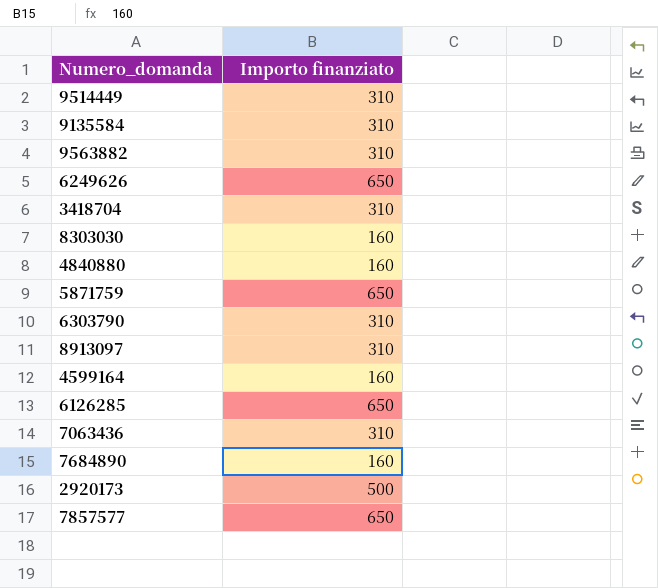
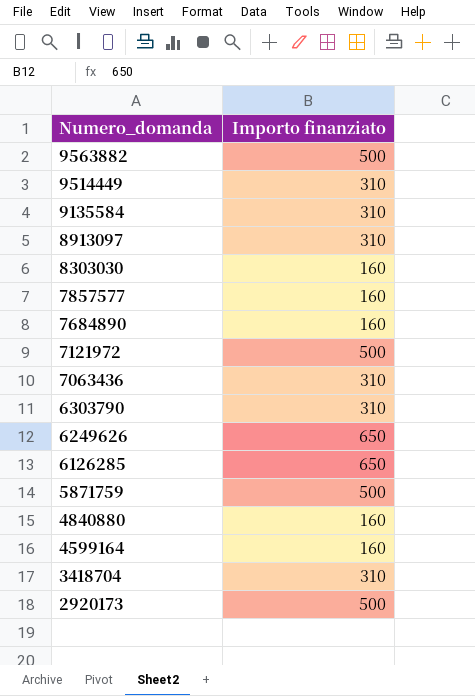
row order: none -> Numero_domanda descending
9563882 | Importo finanziato: 310 -> 500
7857577 | Importo finanziato: 650 -> 160
row 7121972: none -> 500
5871759 | Importo finanziato: 650 -> 500

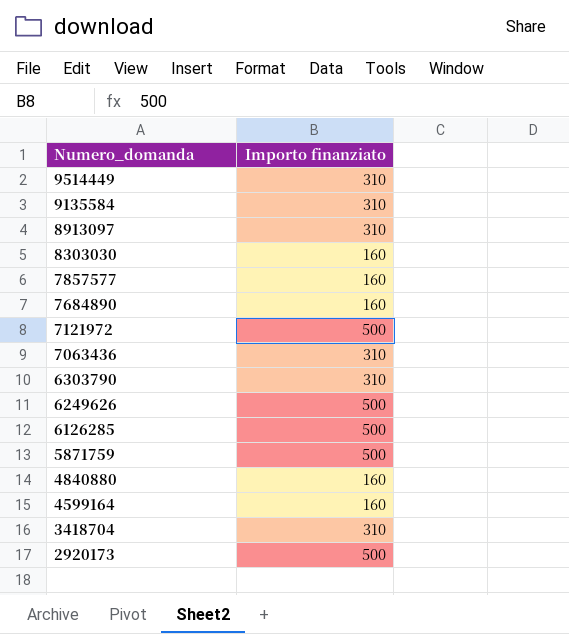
row 9563882: 500 -> none
6249626 | Importo finanziato: 650 -> 500
6126285 | Importo finanziato: 650 -> 500

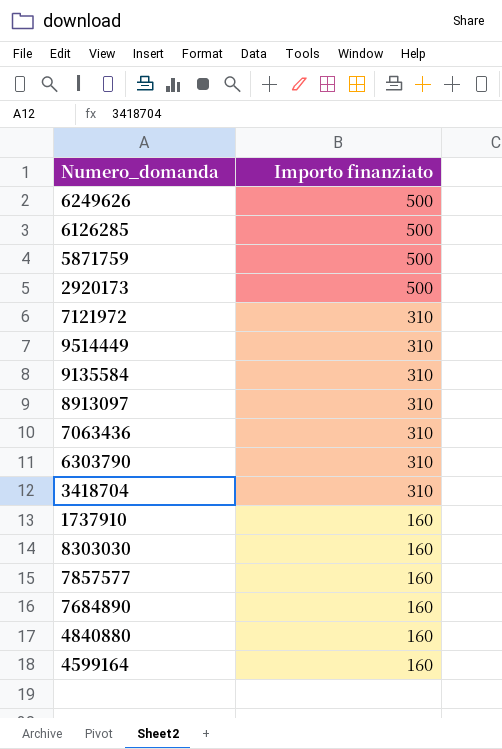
row order: Numero_domanda descending -> Importo finanziato descending
7121972 | Importo finanziato: 500 -> 310
row 1737910: none -> 160

